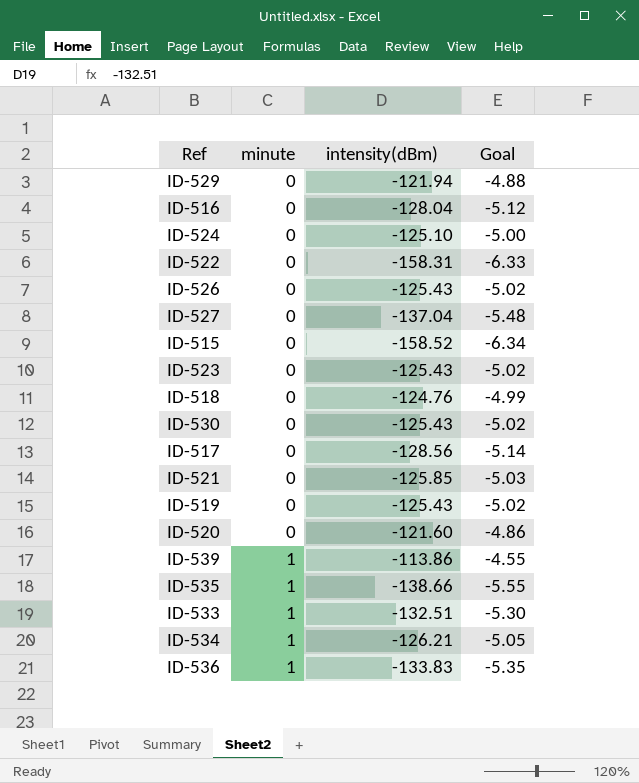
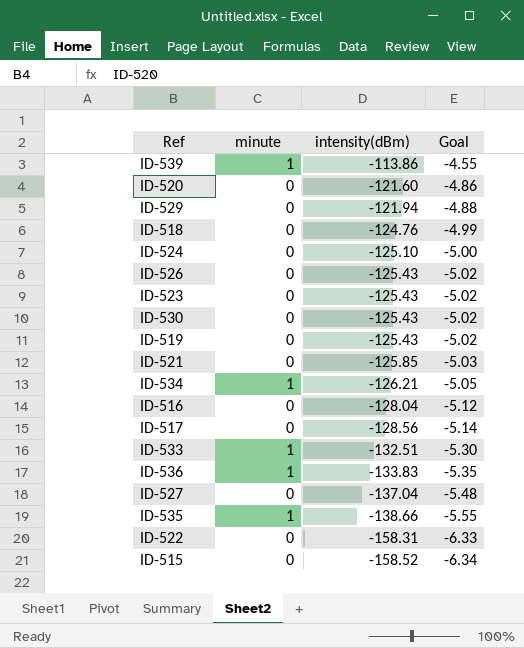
row order: minute ascending -> intensity(dBm) descending

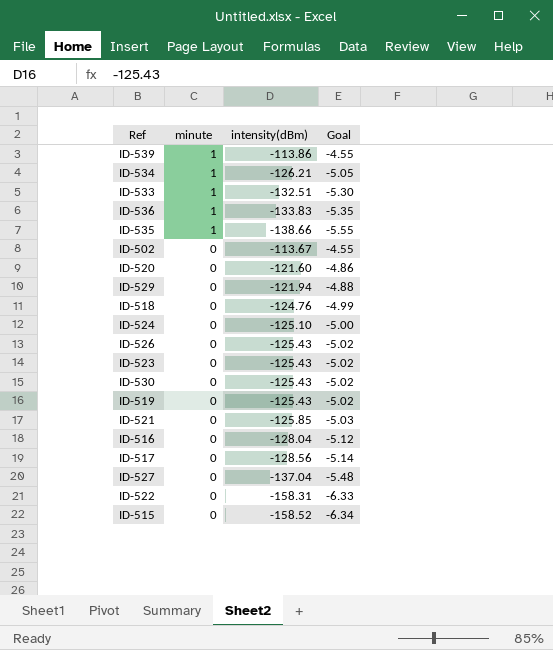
row order: intensity(dBm) descending -> minute descending
row ID-502: none -> 0 | -113.67 | -4.55

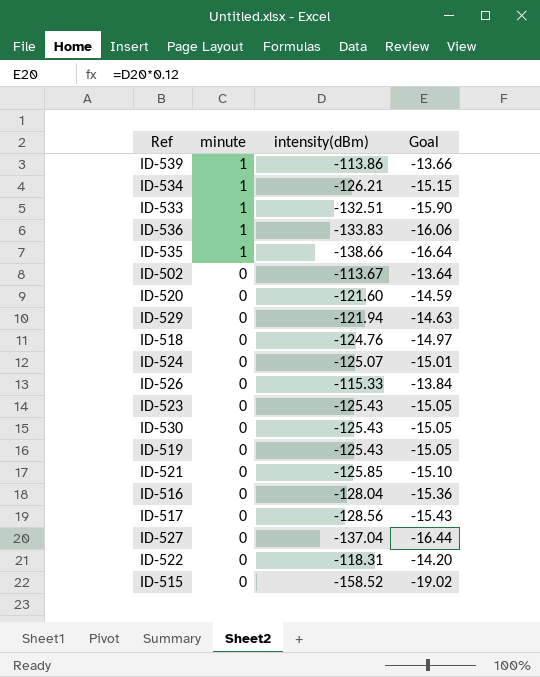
column Goal | formula: [intensity(dBm)] * 0.04 -> [intensity(dBm)] * 0.12
ID-524 | intensity(dBm): -125.10 -> -125.07
ID-526 | intensity(dBm): -125.43 -> -115.33
ID-522 | intensity(dBm): -158.31 -> -118.31

